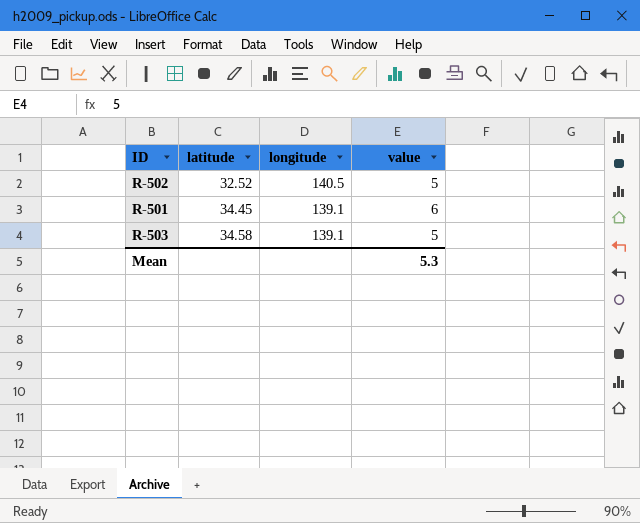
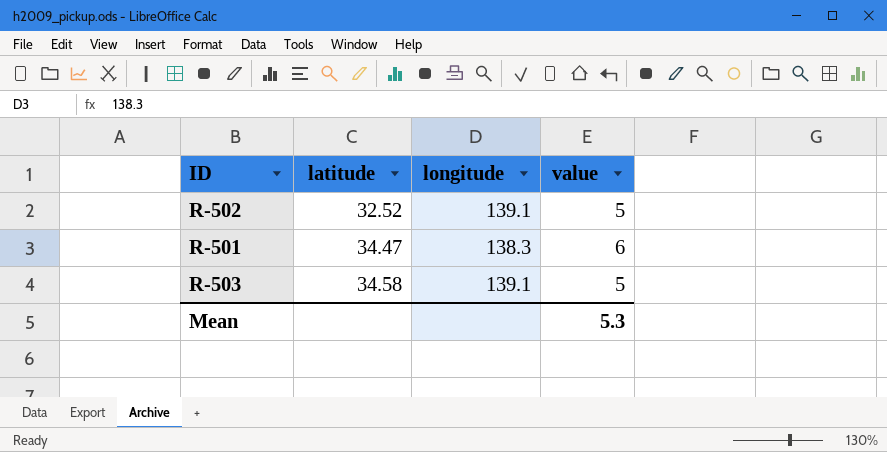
R-502 | longitude: 140.5 -> 139.1
R-501 | latitude: 34.45 -> 34.47
R-501 | longitude: 139.1 -> 138.3

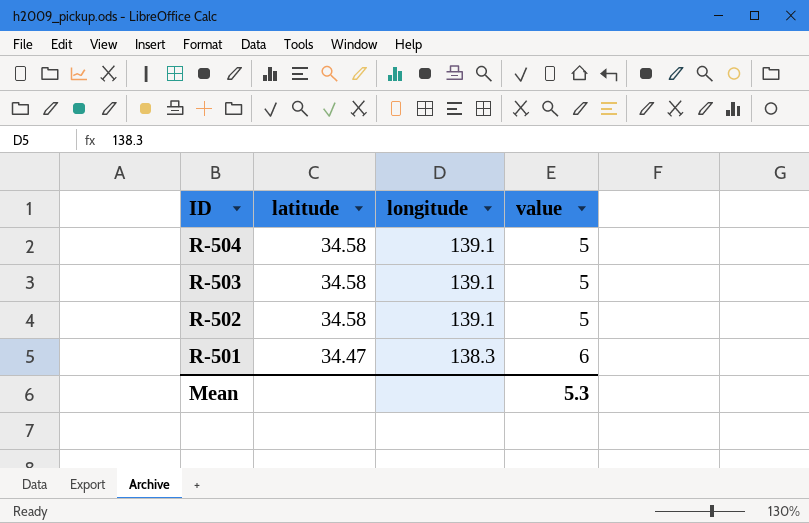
row order: latitude ascending -> ID descending
row R-504: none -> 34.58 | 139.1 | 5
R-502 | latitude: 32.52 -> 34.58

